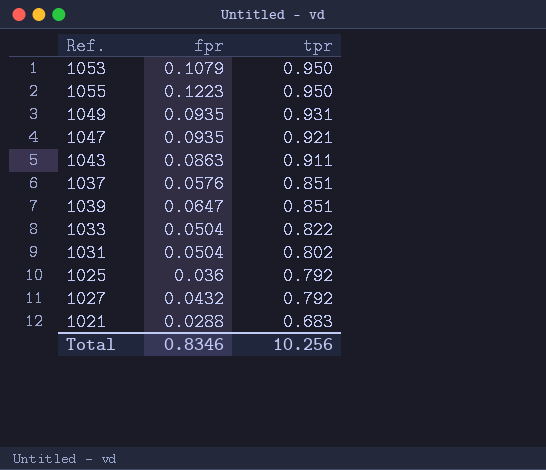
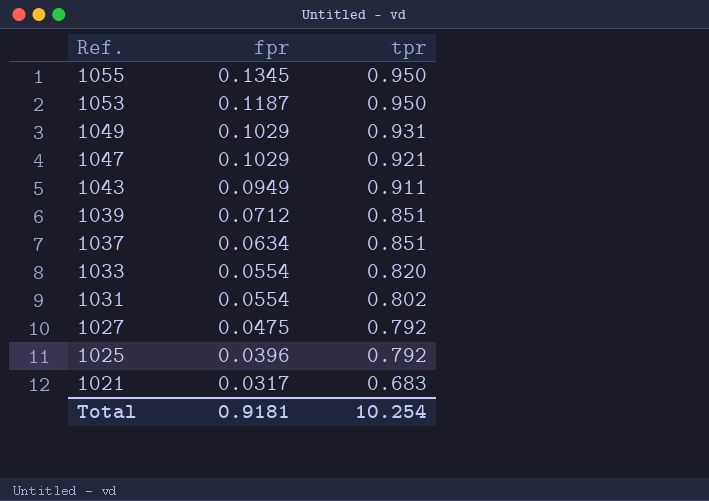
row order: tpr descending -> Ref. descending
1055 | fpr: 0.1223 -> 0.1345
1053 | fpr: 0.1079 -> 0.1187
1049 | fpr: 0.0935 -> 0.1029
1047 | fpr: 0.0935 -> 0.1029
1043 | fpr: 0.0863 -> 0.0949
1039 | fpr: 0.0647 -> 0.0712
1037 | fpr: 0.0576 -> 0.0634
1033 | fpr: 0.0504 -> 0.0554
1033 | tpr: 0.822 -> 0.820
1031 | fpr: 0.0504 -> 0.0554
1027 | fpr: 0.0432 -> 0.0475
1025 | fpr: 0.036 -> 0.0396
1021 | fpr: 0.0288 -> 0.0317
Total | fpr: 0.8346 -> 0.9181
Total | tpr: 10.256 -> 10.254

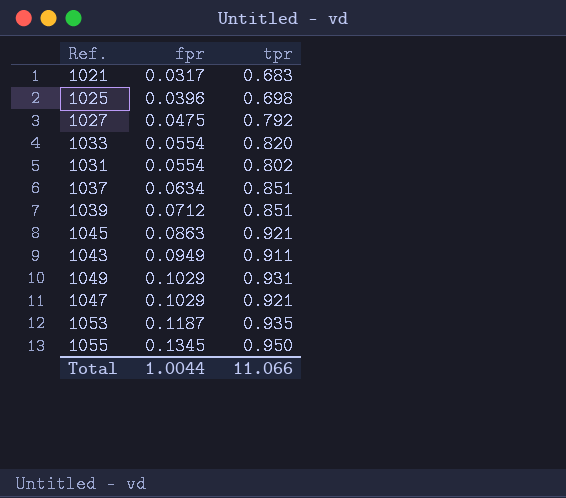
row order: Ref. descending -> fpr ascending
1025 | tpr: 0.792 -> 0.698
row 1045: none -> 0.0863 | 0.921
1053 | tpr: 0.950 -> 0.935
Total | fpr: 0.9181 -> 1.0044
Total | tpr: 10.254 -> 11.066

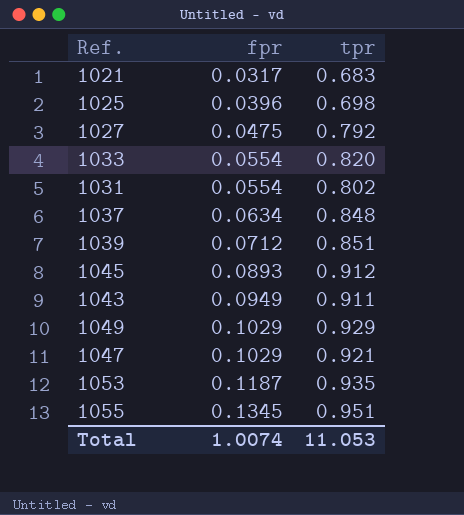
1037 | tpr: 0.851 -> 0.848
1045 | fpr: 0.0863 -> 0.0893
1045 | tpr: 0.921 -> 0.912
1049 | tpr: 0.931 -> 0.929
1055 | tpr: 0.950 -> 0.951
Total | fpr: 1.0044 -> 1.0074
Total | tpr: 11.066 -> 11.053

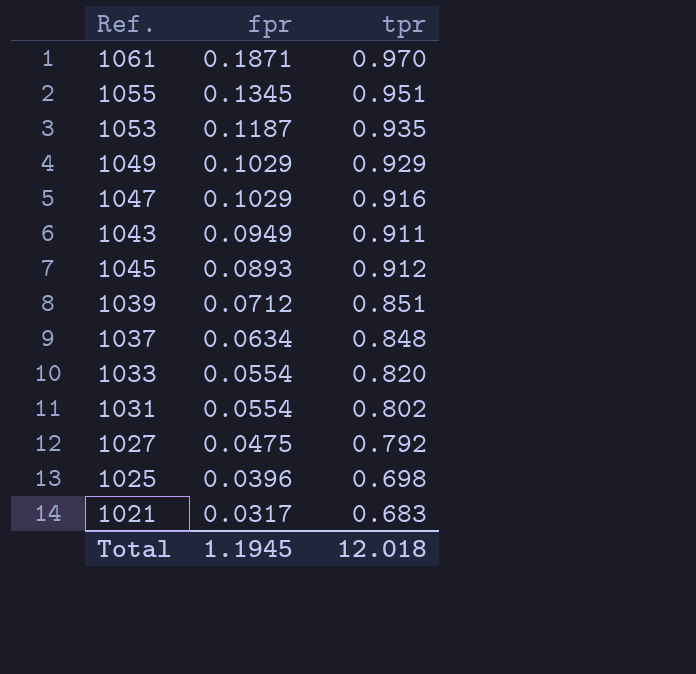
row order: fpr ascending -> fpr descending
row 1061: none -> 0.1871 | 0.970
1047 | tpr: 0.921 -> 0.916
Total | fpr: 1.0074 -> 1.1945
Total | tpr: 11.053 -> 12.018

